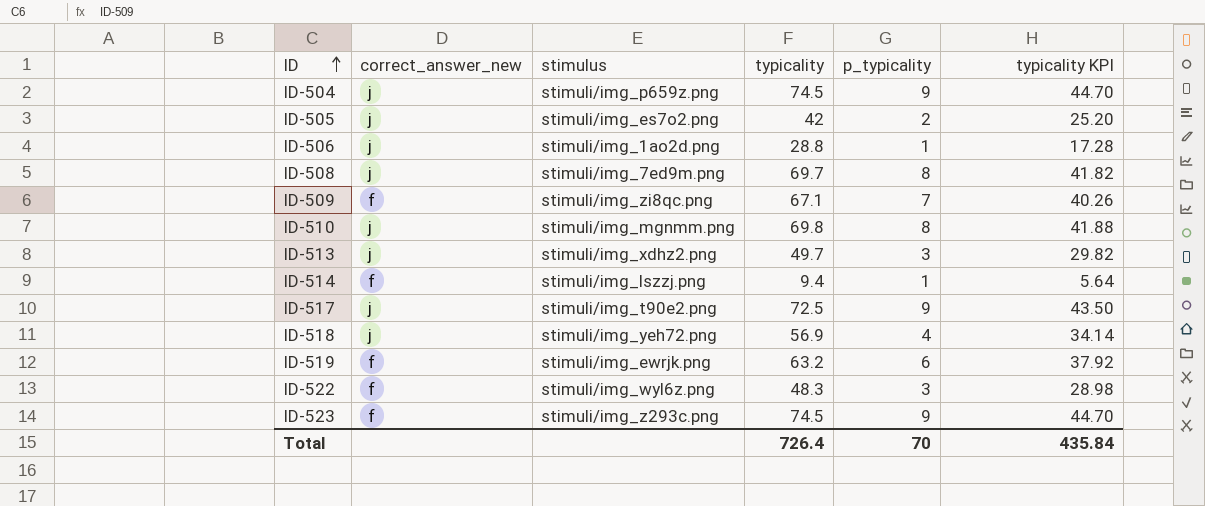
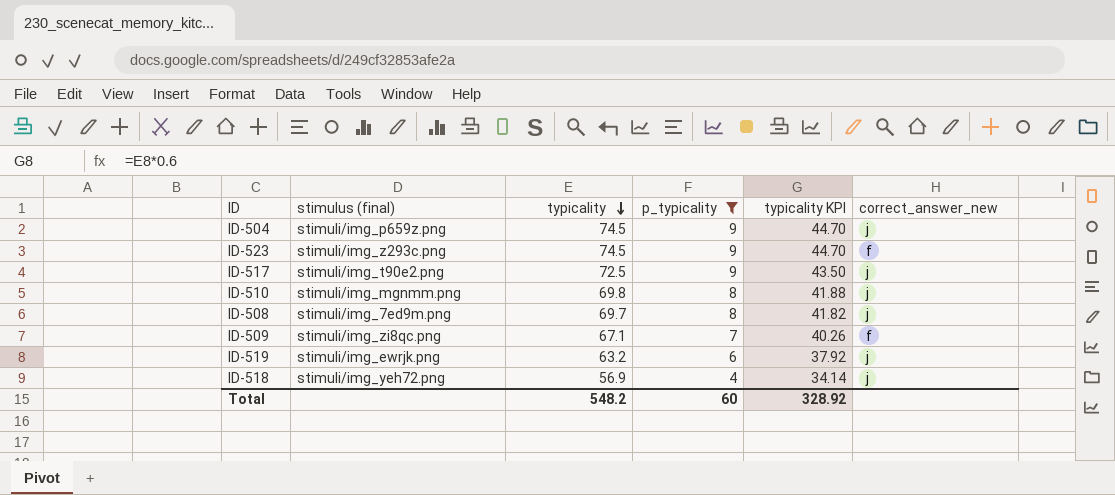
filter: none -> p_typicality >= 4
row order: ID ascending -> typicality descending
column name: stimulus -> stimulus (final)
column correct_answer_new | position: 2 -> 6
ID-519 | correct_answer_new: f -> j
Total | typicality: 726.4 -> 548.2
Total | p_typicality: 70 -> 60
Total | typicality KPI: 435.84 -> 328.92

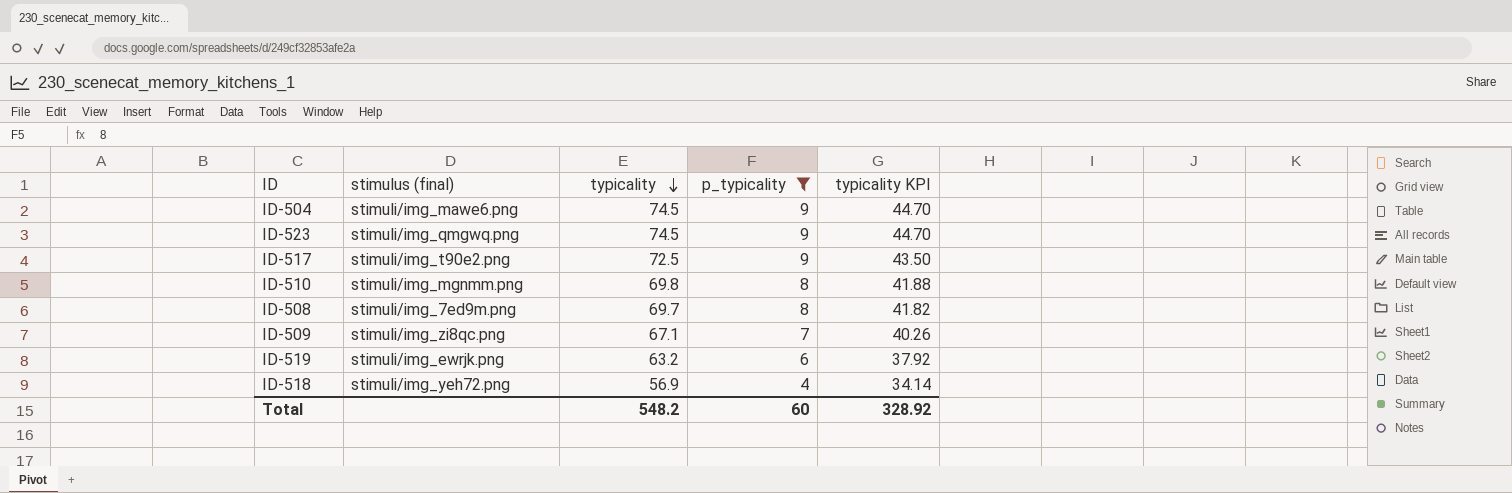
column correct_answer_new | position: 6 -> none
ID-504 | stimulus (final): stimuli/img_p659z.png -> stimuli/img_mawe6.png
ID-523 | stimulus (final): stimuli/img_z293c.png -> stimuli/img_qmgwq.png

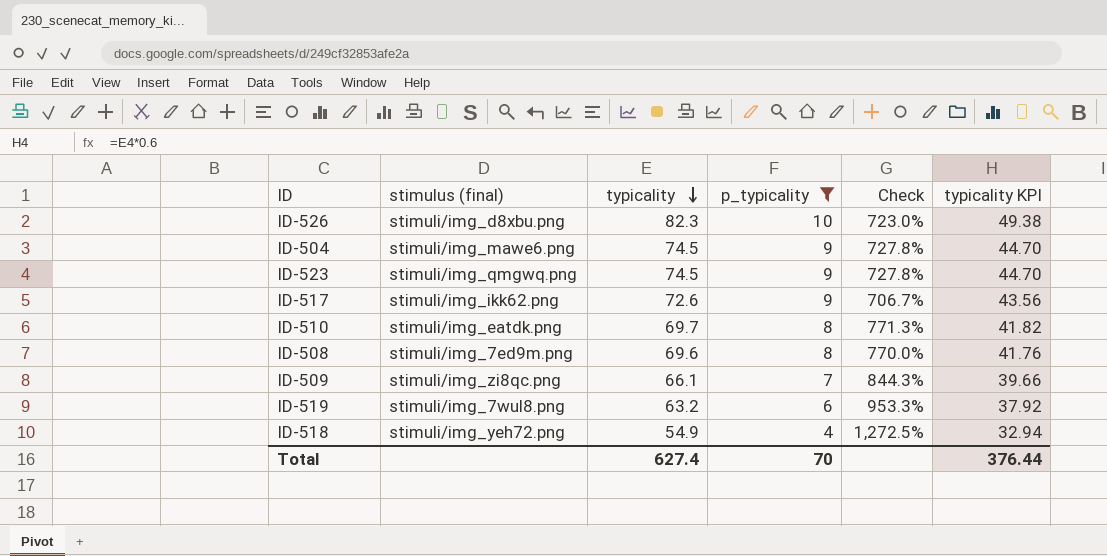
column Check | formula: none -> ([typicality] - [p_typicality]) / [p_typicality]
row ID-526: none -> stimuli/img_d8xbu.png | 82.3 | 10 | 723.0% | 49.38
ID-517 | stimulus (final): stimuli/img_t90e2.png -> stimuli/img_ikk62.png
ID-517 | typicality: 72.5 -> 72.6
ID-517 | typicality KPI: 43.50 -> 43.56
ID-510 | stimulus (final): stimuli/img_mgnmm.png -> stimuli/img_eatdk.png
ID-510 | typicality: 69.8 -> 69.7
ID-510 | typicality KPI: 41.88 -> 41.82
ID-508 | typicality: 69.7 -> 69.6
ID-508 | typicality KPI: 41.82 -> 41.76
ID-509 | typicality: 67.1 -> 66.1
ID-509 | typicality KPI: 40.26 -> 39.66
ID-519 | stimulus (final): stimuli/img_ewrjk.png -> stimuli/img_7wul8.png
ID-518 | typicality: 56.9 -> 54.9
ID-518 | typicality KPI: 34.14 -> 32.94
Total | typicality: 548.2 -> 627.4
Total | p_typicality: 60 -> 70
Total | typicality KPI: 328.92 -> 376.44

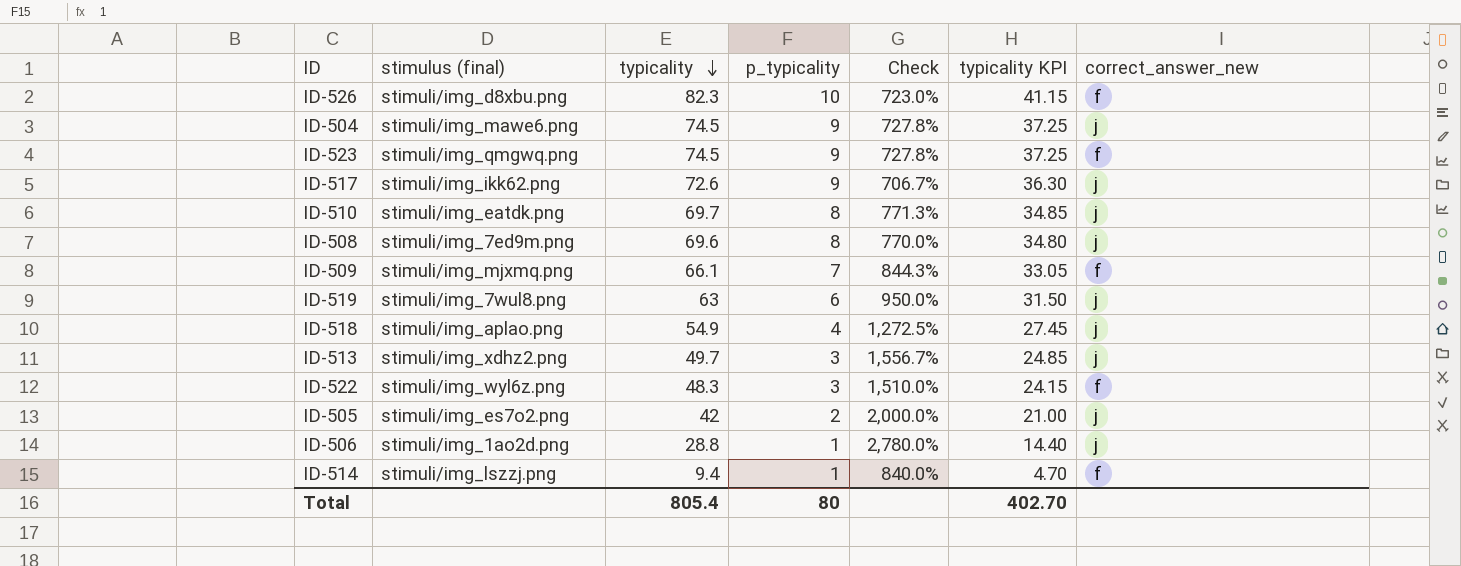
filter: p_typicality >= 4 -> none
column typicality KPI | formula: [typicality] * 0.6 -> [typicality] * 0.5
column correct_answer_new | position: none -> 7
ID-509 | stimulus (final): stimuli/img_zi8qc.png -> stimuli/img_mjxmq.png
ID-519 | typicality: 63.2 -> 63
ID-519 | Check: 953.3% -> 950.0%
ID-518 | stimulus (final): stimuli/img_yeh72.png -> stimuli/img_aplao.png
Total | typicality: 627.4 -> 805.4
Total | p_typicality: 70 -> 80
Total | typicality KPI: 376.44 -> 402.70

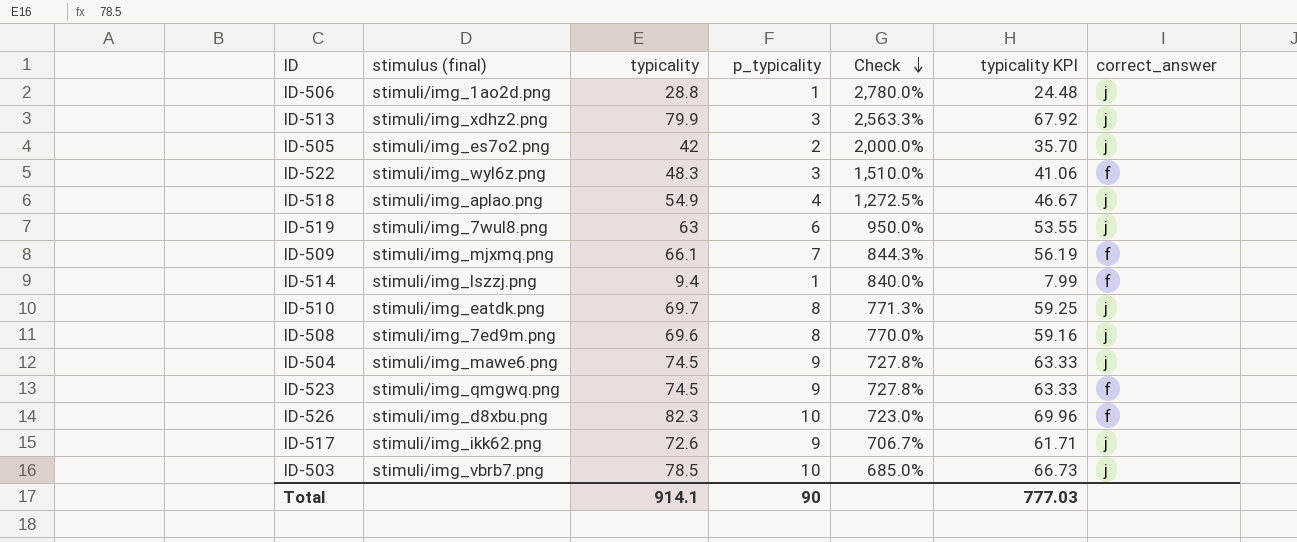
row order: typicality descending -> Check descending
column typicality KPI | formula: [typicality] * 0.5 -> [typicality] * 0.85
column name: correct_answer_new -> correct_answer
ID-513 | typicality: 49.7 -> 79.9
ID-513 | Check: 1,556.7% -> 2,563.3%
row ID-503: none -> stimuli/img_vbrb7.png | 78.5 | 10 | 685.0% | 66.73 | j
Total | typicality: 805.4 -> 914.1
Total | p_typicality: 80 -> 90
Total | typicality KPI: 402.70 -> 777.03

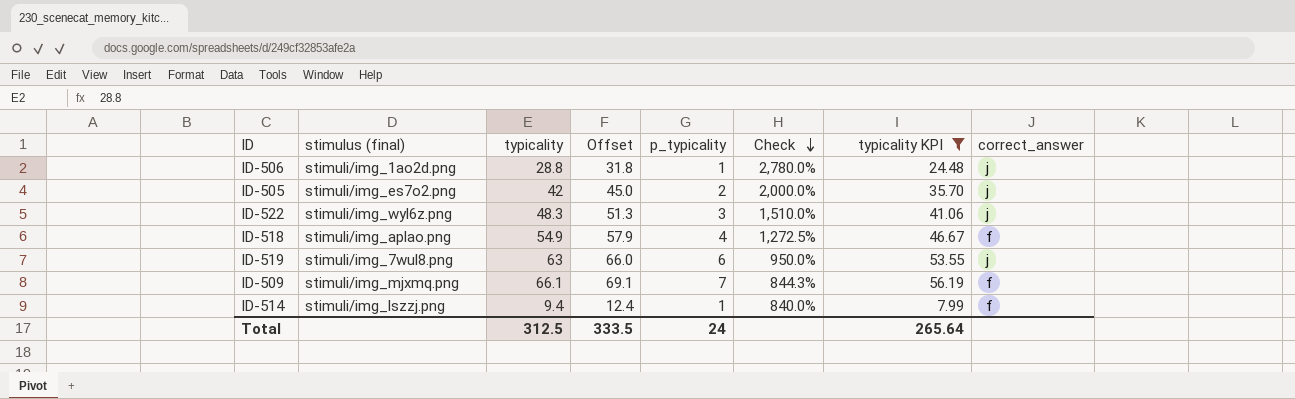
filter: none -> typicality KPI <= 56.19
column Offset | formula: none -> [typicality] + 3
ID-522 | correct_answer: f -> j
ID-518 | correct_answer: j -> f
Total | typicality: 914.1 -> 312.5
Total | p_typicality: 90 -> 24
Total | typicality KPI: 777.03 -> 265.64

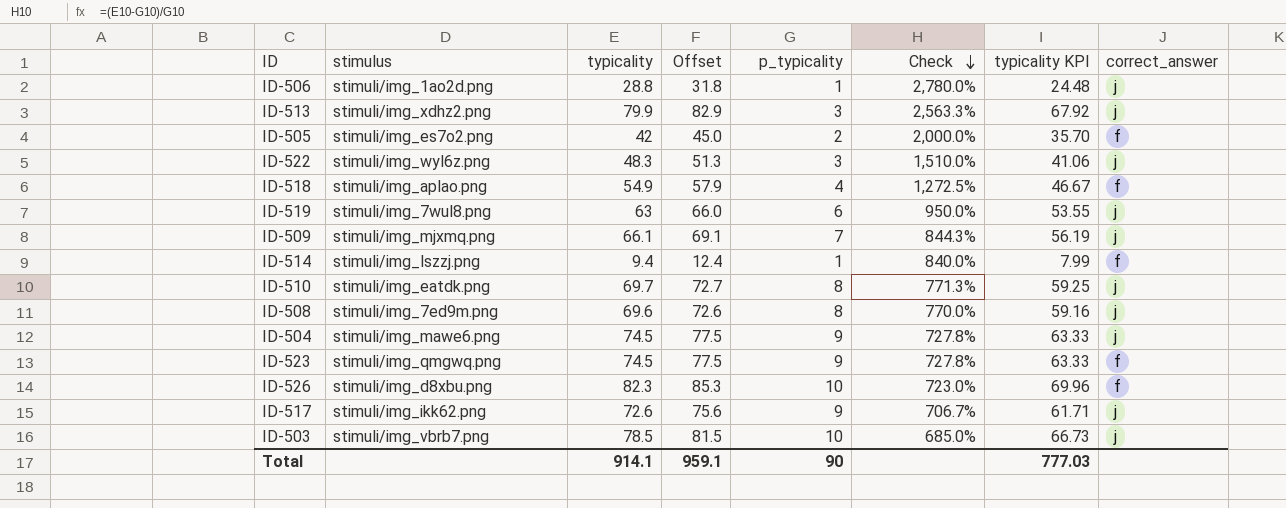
filter: typicality KPI <= 56.19 -> none
column name: stimulus (final) -> stimulus
ID-505 | correct_answer: j -> f
ID-509 | correct_answer: f -> j
Total | typicality: 312.5 -> 914.1
Total | Offset: 333.5 -> 959.1
Total | p_typicality: 24 -> 90
Total | typicality KPI: 265.64 -> 777.03

